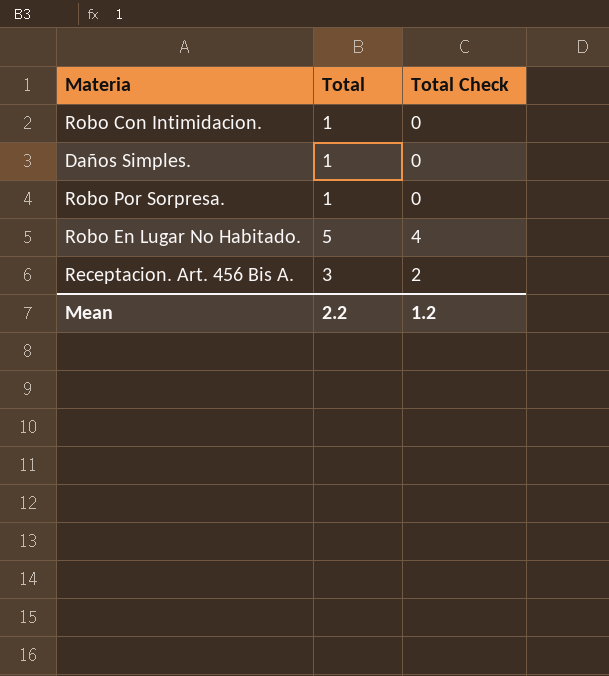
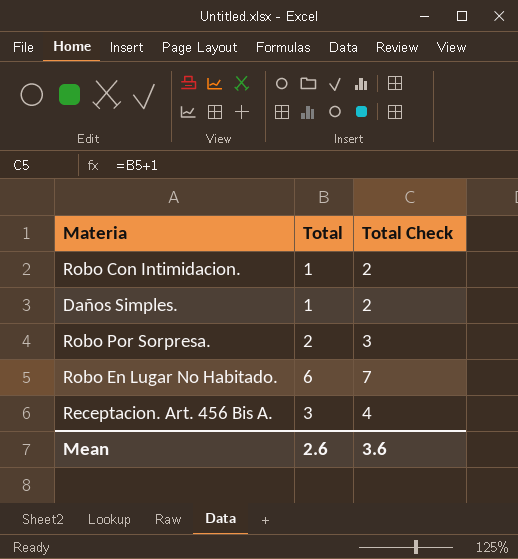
column Total Check | formula: [Total] - 1 -> [Total] + 1
Robo Por Sorpresa. | Total: 1 -> 2
Robo En Lugar No Habitado. | Total: 5 -> 6
Mean | Total: 2.2 -> 2.6
Mean | Total Check: 1.2 -> 3.6

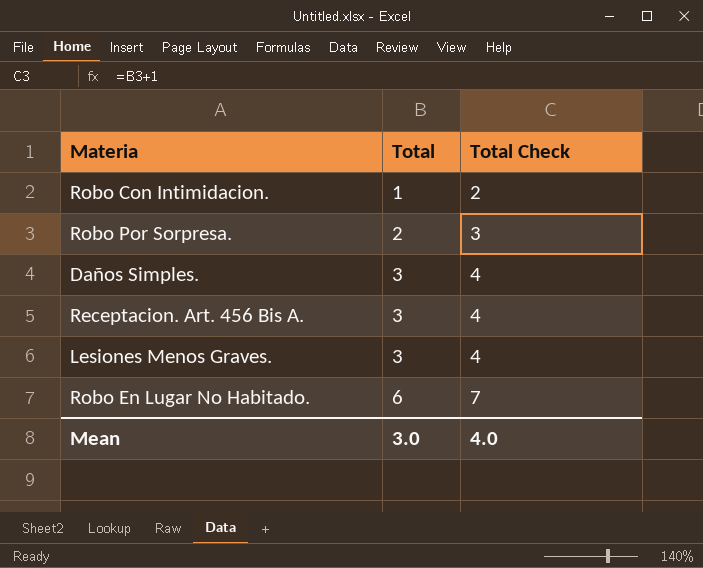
row order: none -> Total ascending
Daños Simples. | Total: 1 -> 3
Daños Simples. | Total Check: 2 -> 4
row Lesiones Menos Graves.: none -> 3 | 4
Mean | Total: 2.6 -> 3.0
Mean | Total Check: 3.6 -> 4.0

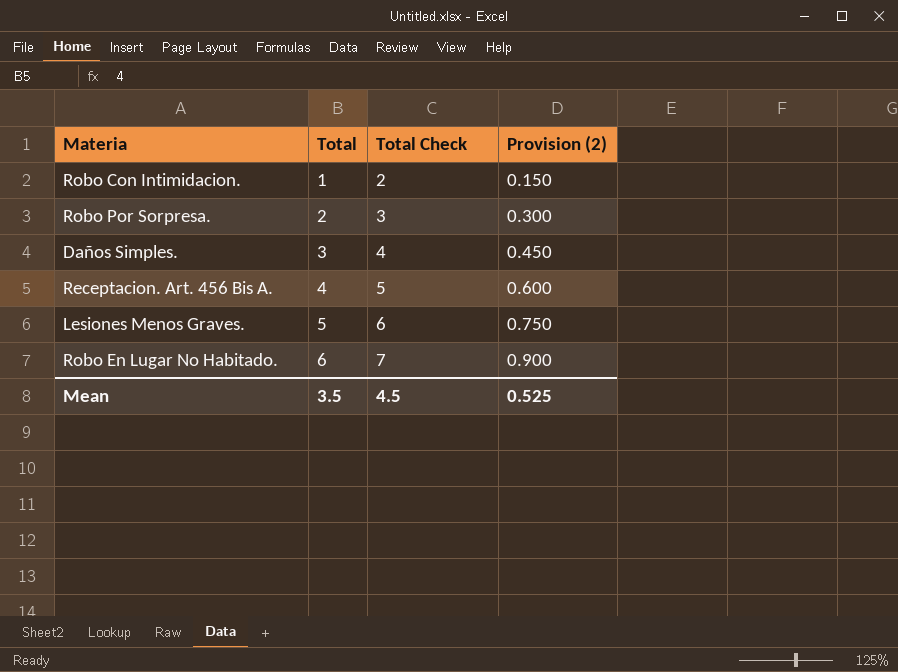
column Provision (2) | formula: none -> [Total] * 0.15
Receptacion. Art. 456 Bis A. | Total: 3 -> 4
Receptacion. Art. 456 Bis A. | Total Check: 4 -> 5
Lesiones Menos Graves. | Total: 3 -> 5
Lesiones Menos Graves. | Total Check: 4 -> 6
Mean | Total: 3.0 -> 3.5
Mean | Total Check: 4.0 -> 4.5

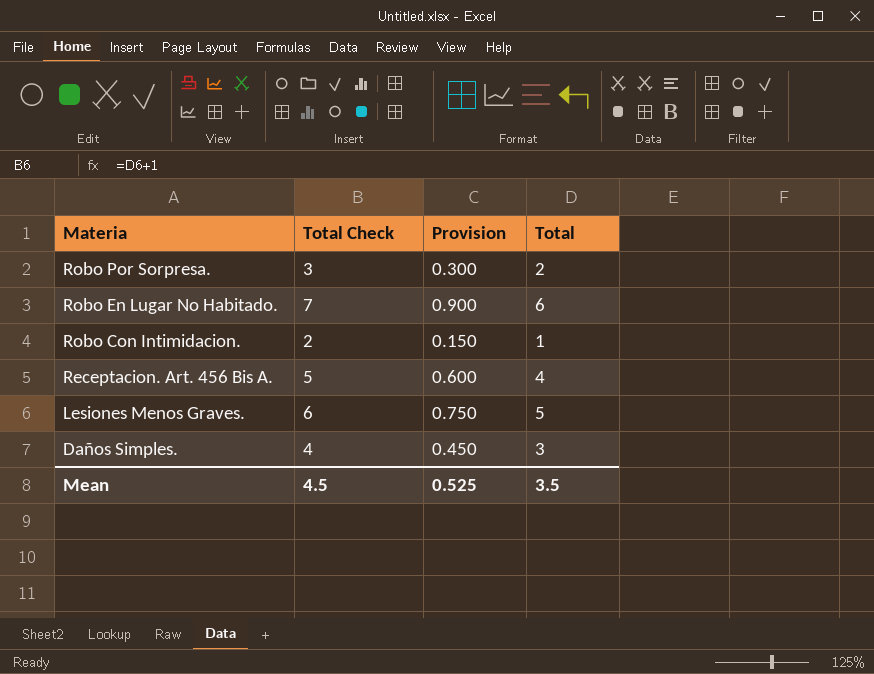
row order: Total ascending -> Materia descending
column name: Provision (2) -> Provision
column Total | position: 2 -> 4

